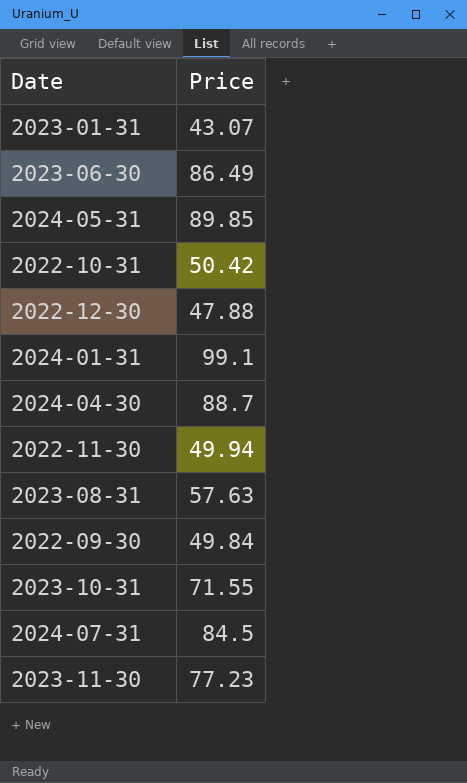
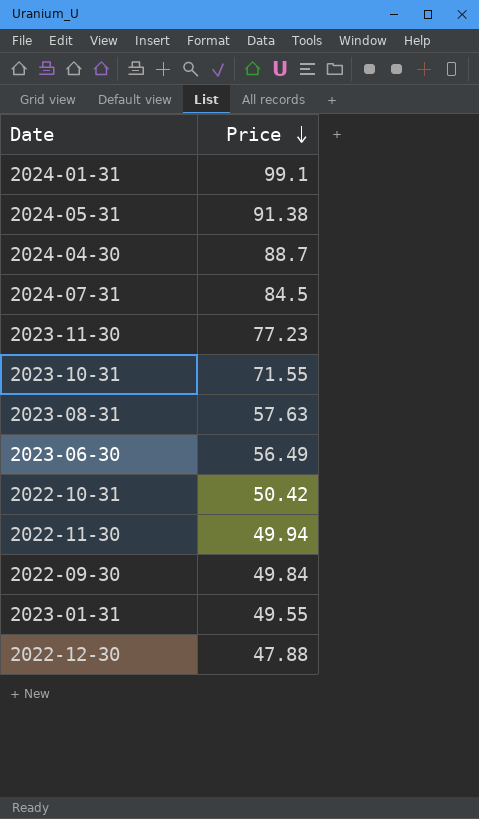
row order: none -> Price descending
2024-05-31 | Price: 89.85 -> 91.38
2023-06-30 | Price: 86.49 -> 56.49
2023-01-31 | Price: 43.07 -> 49.55

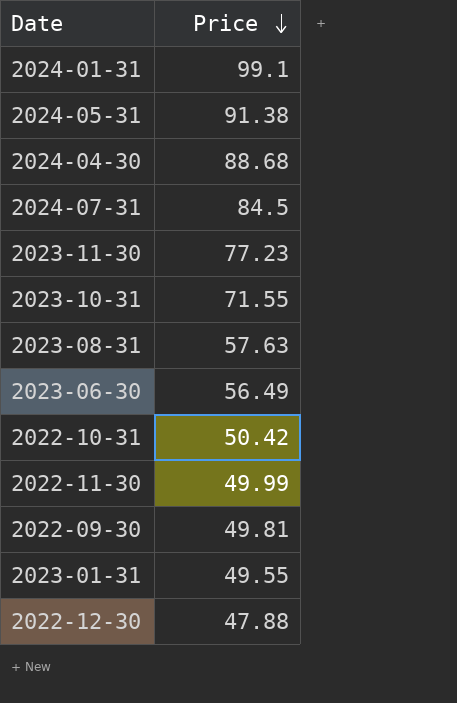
2024-04-30 | Price: 88.7 -> 88.68
2022-11-30 | Price: 49.94 -> 49.99
2022-09-30 | Price: 49.84 -> 49.81

